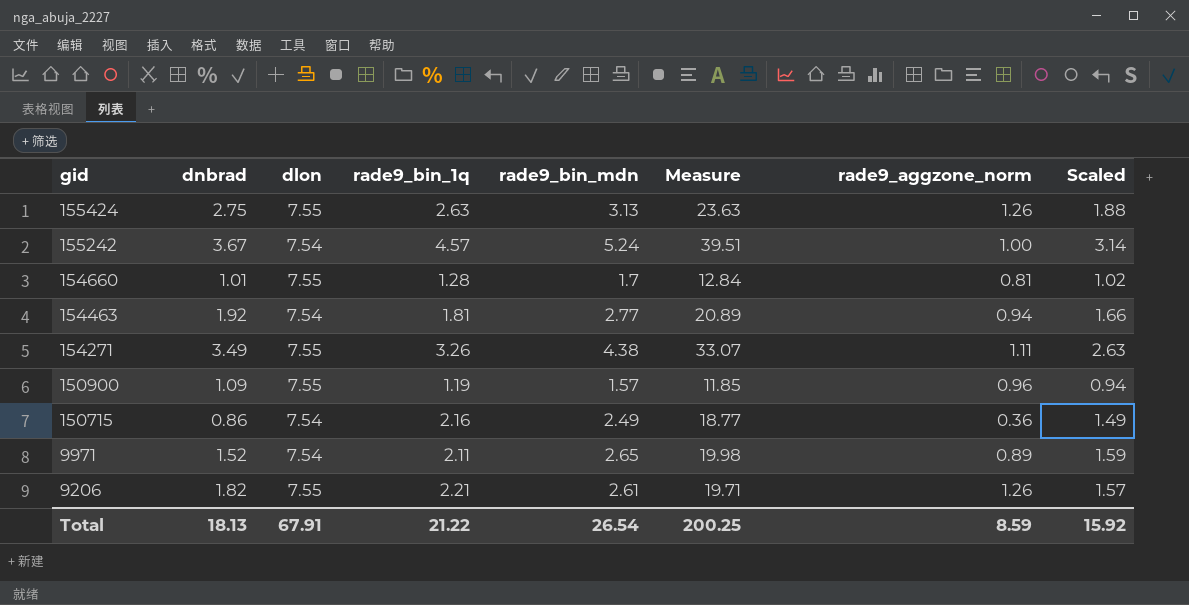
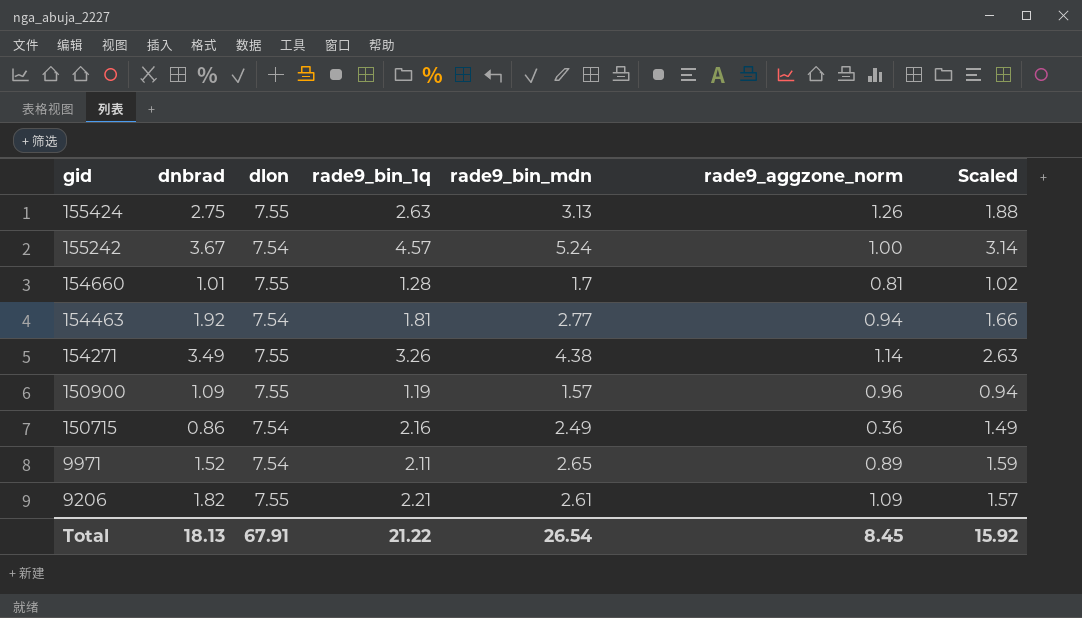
column Measure | formula: [dlon] * [rade9_bin_mdn] -> none
154271 | rade9_aggzone_norm: 1.11 -> 1.14
9206 | rade9_aggzone_norm: 1.26 -> 1.09
Total | rade9_aggzone_norm: 8.59 -> 8.45

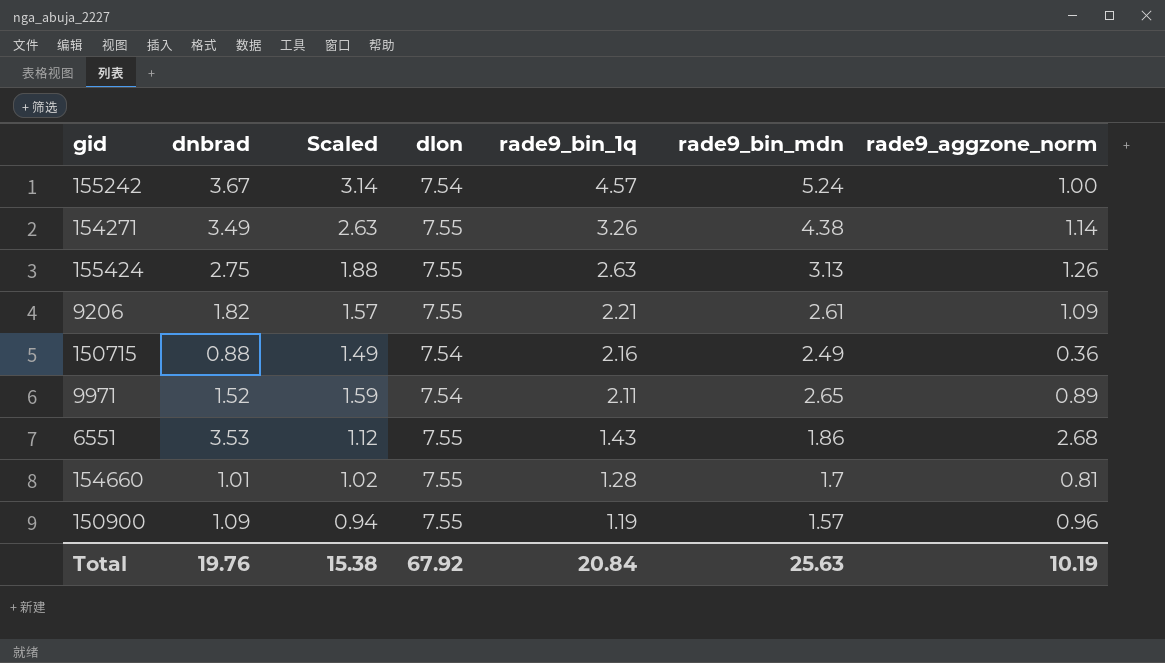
row order: gid descending -> rade9_bin_1q descending
column Scaled | position: 7 -> 3
row 154463: 1.92 | 7.54 | 1.81 | 2.77 | 0.94 | 1.66 -> none
150715 | dnbrad: 0.86 -> 0.88
row 6551: none -> 3.53 | 1.12 | 7.55 | 1.43 | 1.86 | 2.68
Total | dnbrad: 18.13 -> 19.76
Total | Scaled: 15.92 -> 15.38
Total | dlon: 67.91 -> 67.92
Total | rade9_bin_1q: 21.22 -> 20.84
Total | rade9_bin_mdn: 26.54 -> 25.63
Total | rade9_aggzone_norm: 8.45 -> 10.19

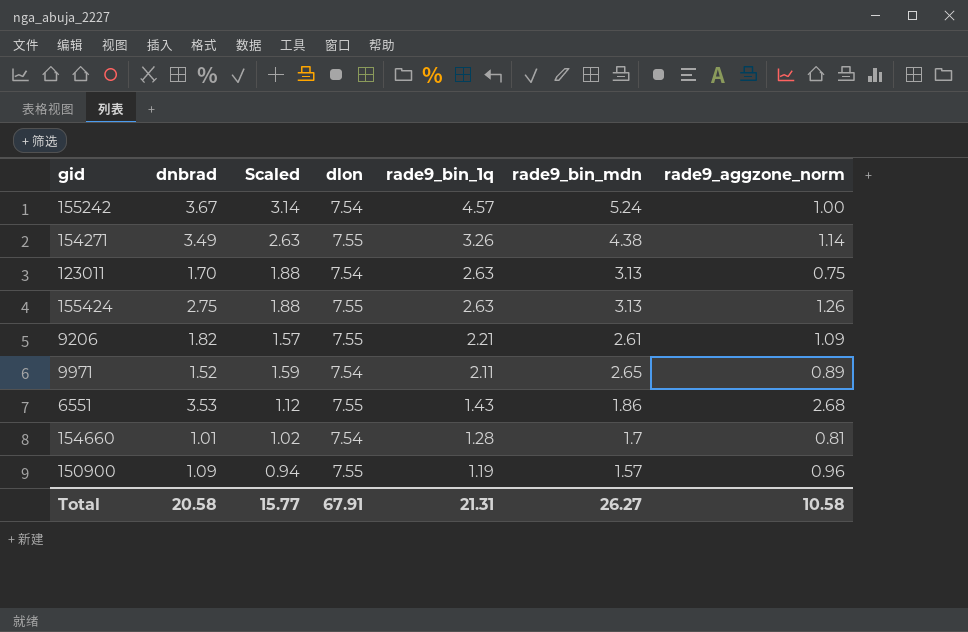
row 150715: 0.88 | 1.49 | 7.54 | 2.16 | 2.49 | 0.36 -> none
row 123011: none -> 1.70 | 1.88 | 7.54 | 2.63 | 3.13 | 0.75
154660 | dlon: 7.55 -> 7.54
Total | dnbrad: 19.76 -> 20.58
Total | Scaled: 15.38 -> 15.77
Total | dlon: 67.92 -> 67.91
Total | rade9_bin_1q: 20.84 -> 21.31
Total | rade9_bin_mdn: 25.63 -> 26.27
Total | rade9_aggzone_norm: 10.19 -> 10.58

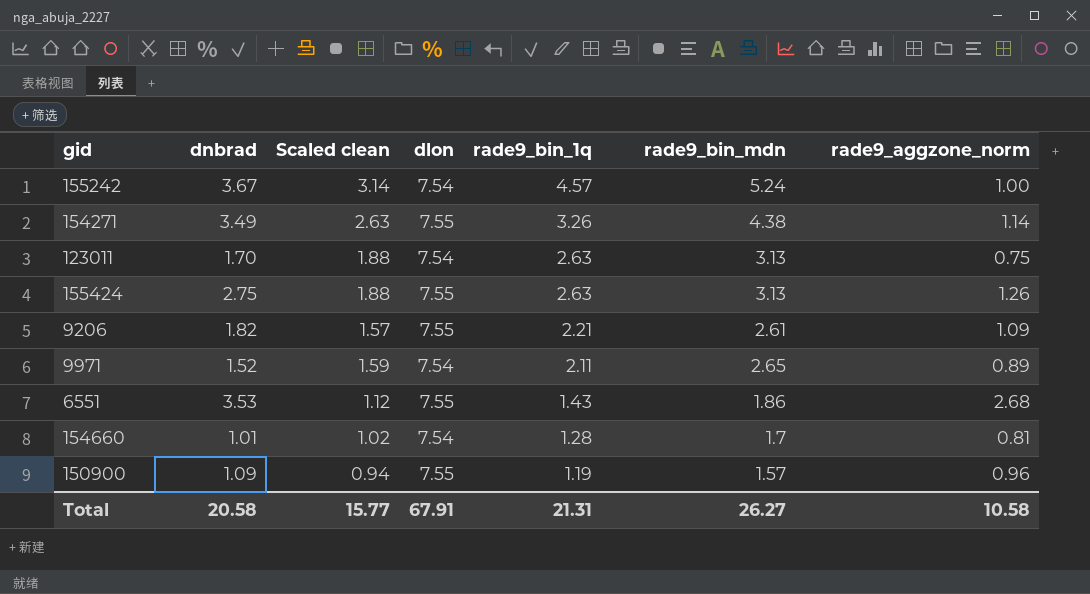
column name: Scaled -> Scaled clean

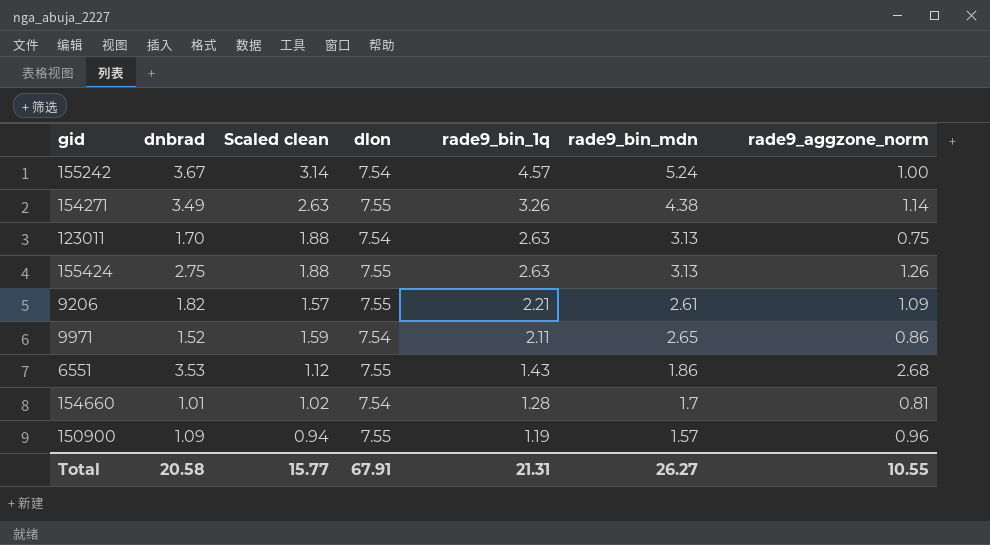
9971 | rade9_aggzone_norm: 0.89 -> 0.86
Total | rade9_aggzone_norm: 10.58 -> 10.55

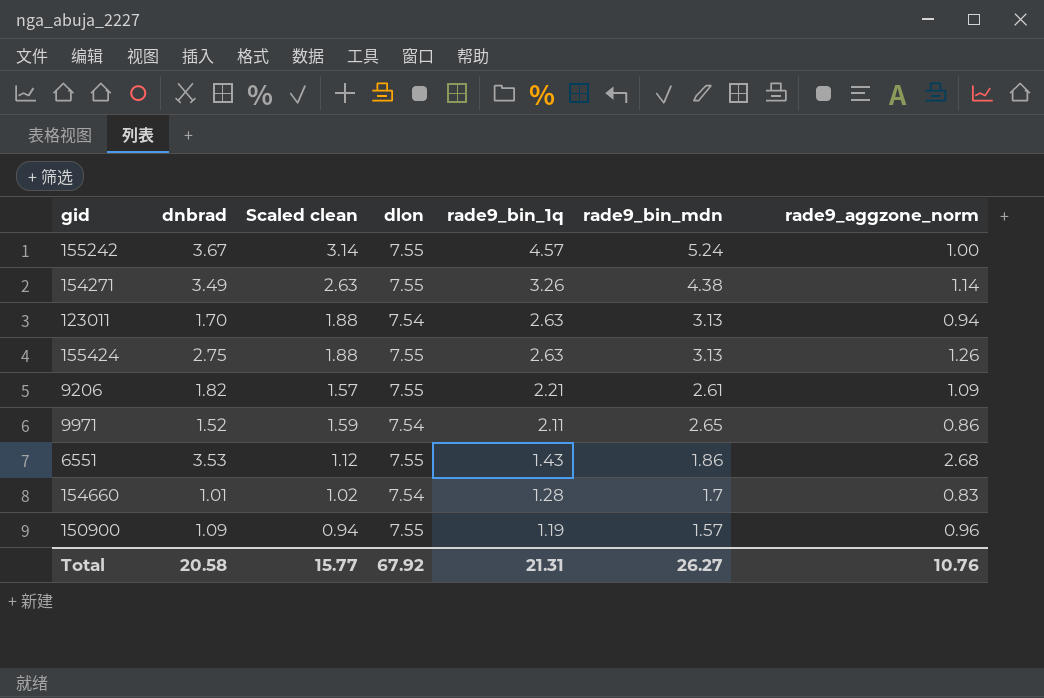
155242 | dlon: 7.54 -> 7.55
123011 | rade9_aggzone_norm: 0.75 -> 0.94
154660 | rade9_aggzone_norm: 0.81 -> 0.83
Total | dlon: 67.91 -> 67.92
Total | rade9_aggzone_norm: 10.55 -> 10.76

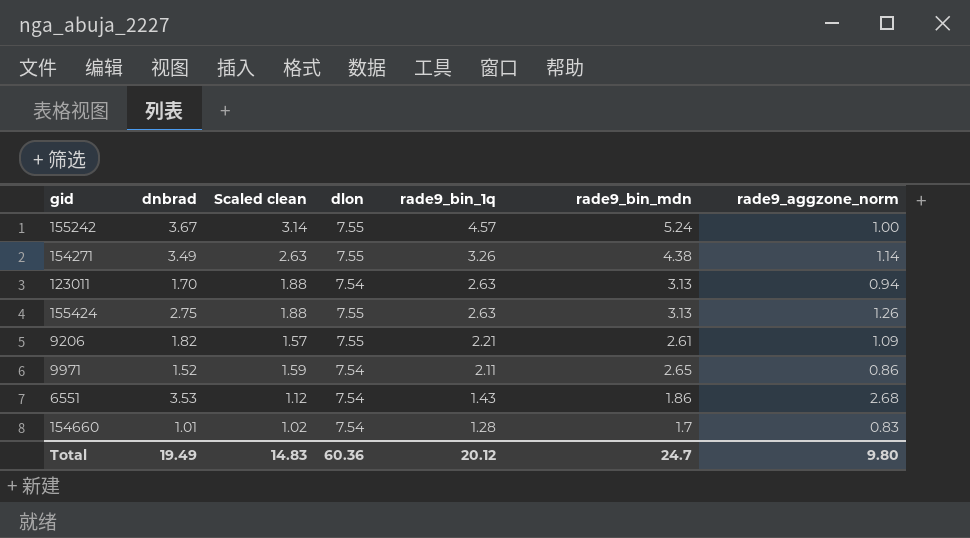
row 150900: 1.09 | 0.94 | 7.55 | 1.19 | 1.57 | 0.96 -> none
6551 | dlon: 7.55 -> 7.54
Total | dnbrad: 20.58 -> 19.49
Total | Scaled clean: 15.77 -> 14.83
Total | dlon: 67.92 -> 60.36
Total | rade9_bin_1q: 21.31 -> 20.12
Total | rade9_bin_mdn: 26.27 -> 24.7
Total | rade9_aggzone_norm: 10.76 -> 9.80

